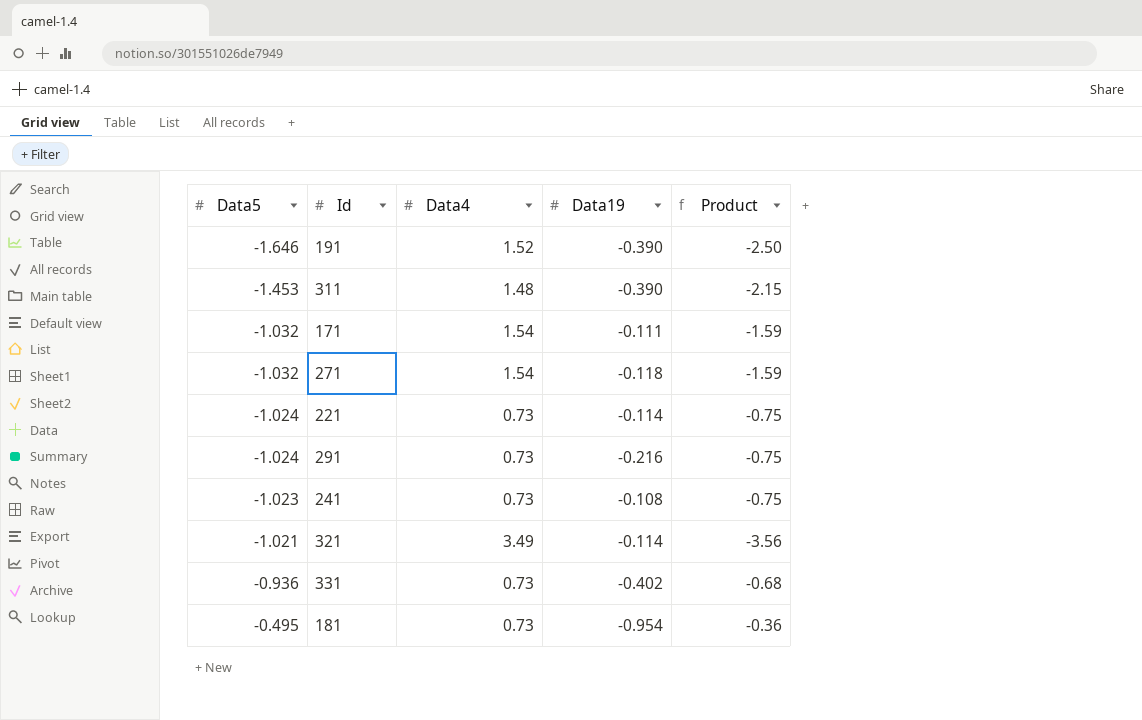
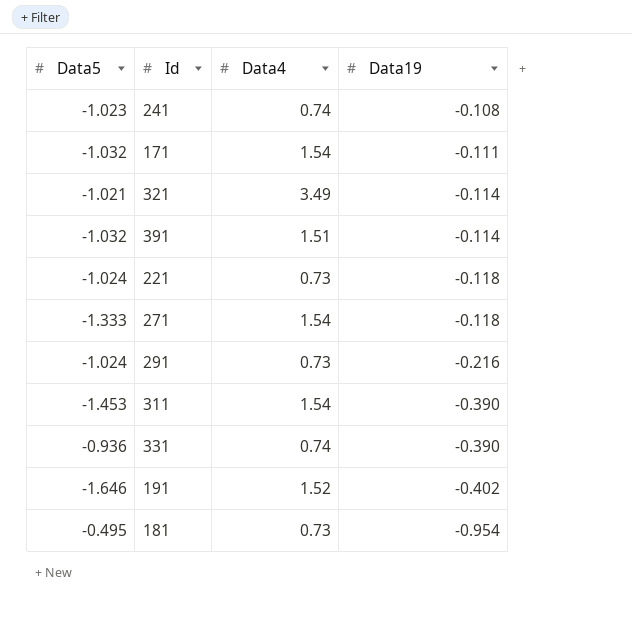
row order: Data5 ascending -> Data19 descending
column Product | formula: [Data5] * [Data4] -> none
241 | Data4: 0.73 -> 0.74
row 391: none -> -1.032 | 1.51 | -0.114
221 | Data19: -0.114 -> -0.118
271 | Data5: -1.032 -> -1.333
311 | Data4: 1.48 -> 1.54
331 | Data4: 0.73 -> 0.74
331 | Data19: -0.402 -> -0.390
191 | Data19: -0.390 -> -0.402

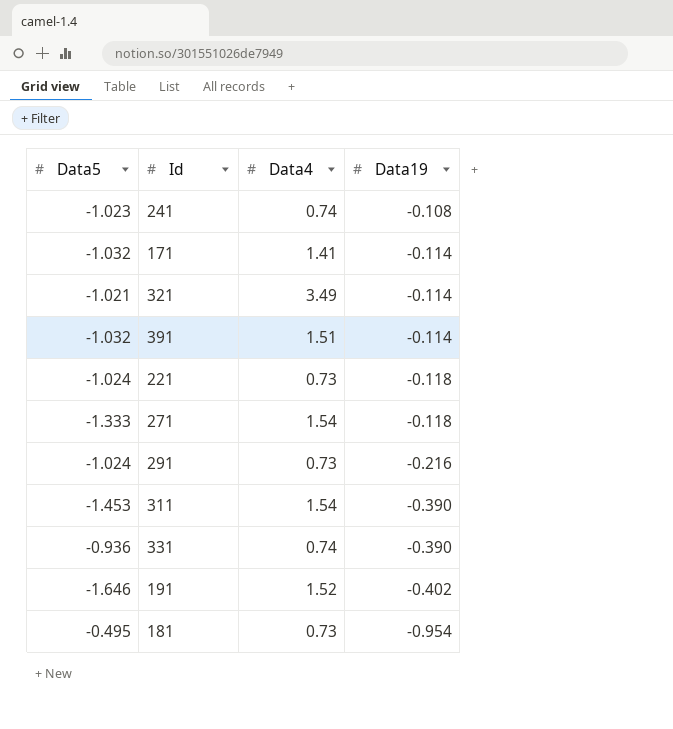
171 | Data4: 1.54 -> 1.41
171 | Data19: -0.111 -> -0.114

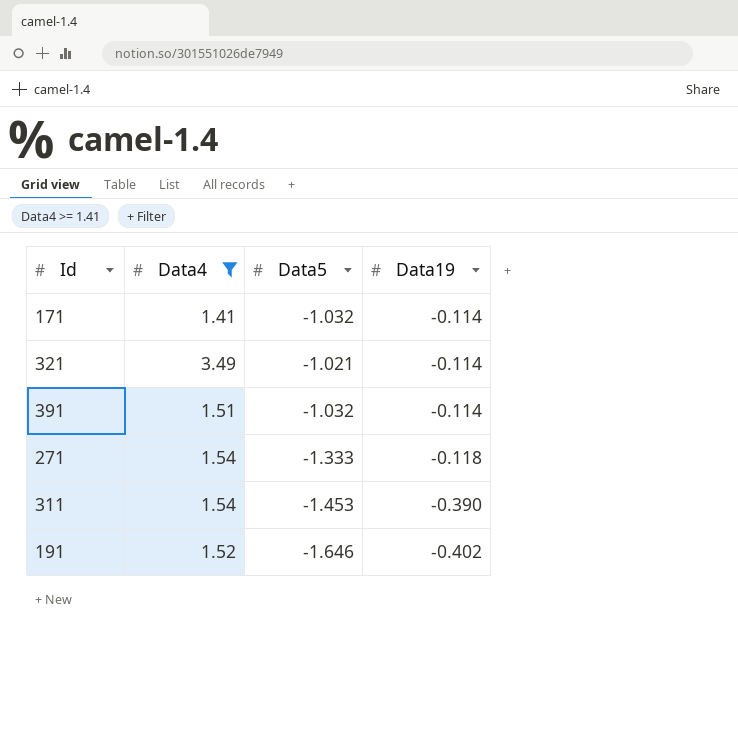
filter: none -> Data4 >= 1.41
column Data5 | position: 1 -> 3

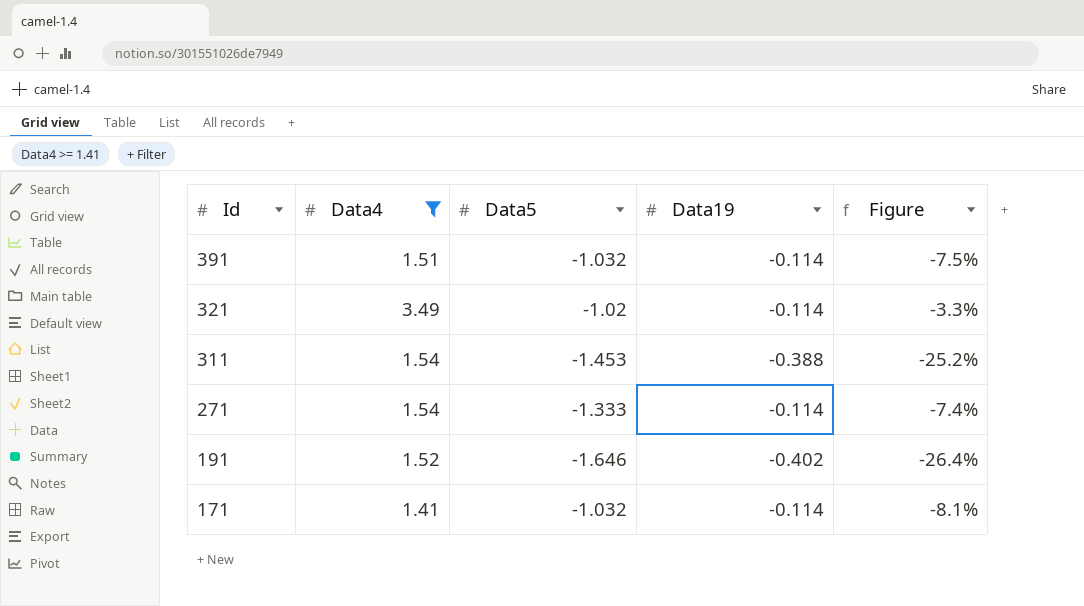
row order: Data19 descending -> Id descending
column Figure | formula: none -> [Data19] / [Data4]
321 | Data5: -1.021 -> -1.02
311 | Data19: -0.390 -> -0.388
271 | Data19: -0.118 -> -0.114

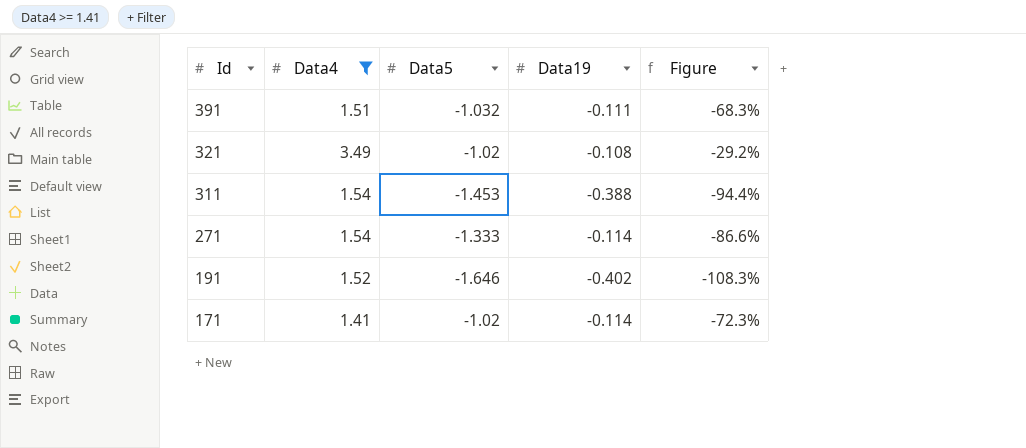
column Figure | formula: [Data19] / [Data4] -> [Data5] / [Data4]
391 | Data19: -0.114 -> -0.111
321 | Data19: -0.114 -> -0.108
171 | Data5: -1.032 -> -1.02

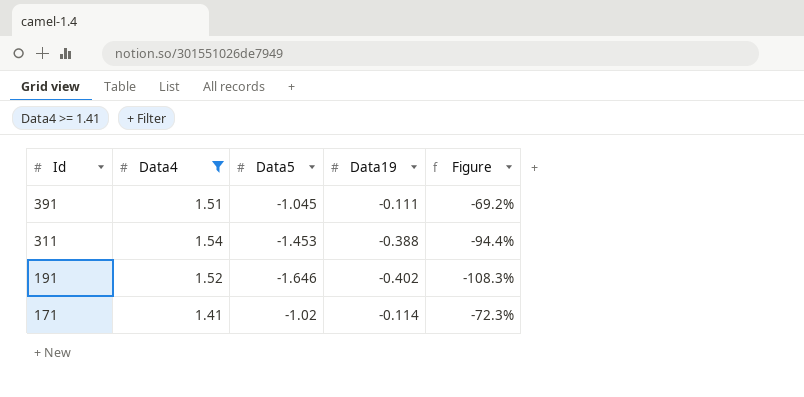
row 321: 3.49 | -1.02 | -0.108 | -29.2% -> none
row 271: 1.54 | -1.333 | -0.114 | -86.6% -> none
391 | Data5: -1.032 -> -1.045
391 | Figure: -68.3% -> -69.2%

